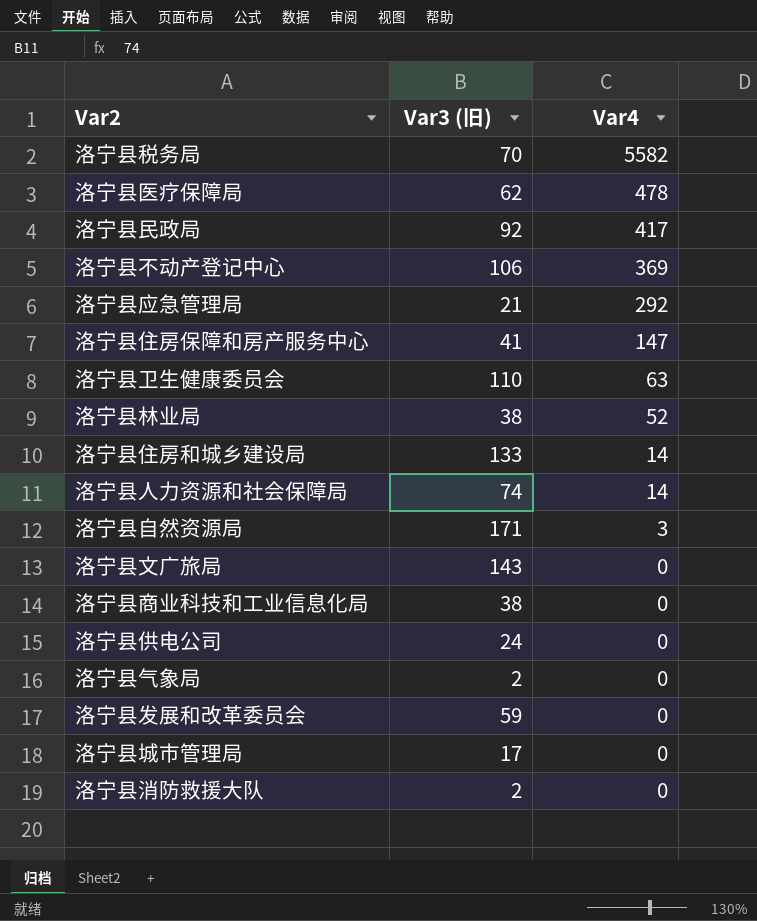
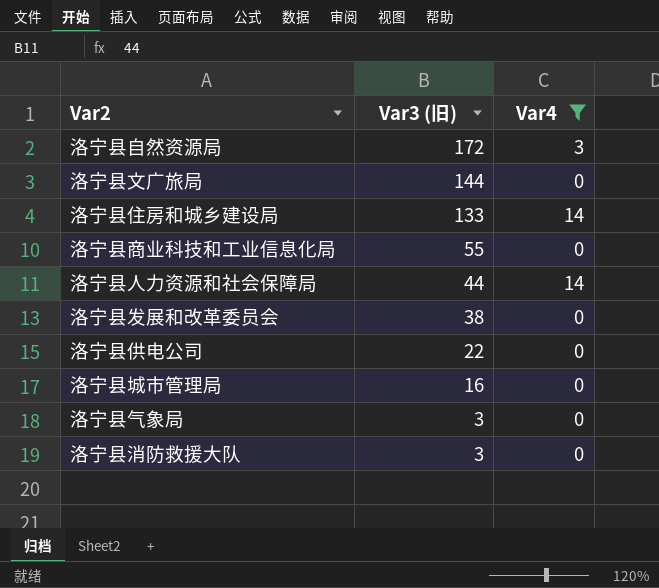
filter: none -> Var4 <= 14
row order: Var4 descending -> Var3 (旧) descending
洛宁县自然资源局 | Var3 (旧): 171 -> 172
洛宁县文广旅局 | Var3 (旧): 143 -> 144
洛宁县商业科技和工业信息化局 | Var3 (旧): 38 -> 55
洛宁县人力资源和社会保障局 | Var3 (旧): 74 -> 44
洛宁县发展和改革委员会 | Var3 (旧): 59 -> 38
洛宁县供电公司 | Var3 (旧): 24 -> 22
洛宁县城市管理局 | Var3 (旧): 17 -> 16
洛宁县气象局 | Var3 (旧): 2 -> 3
洛宁县消防救援大队 | Var3 (旧): 2 -> 3

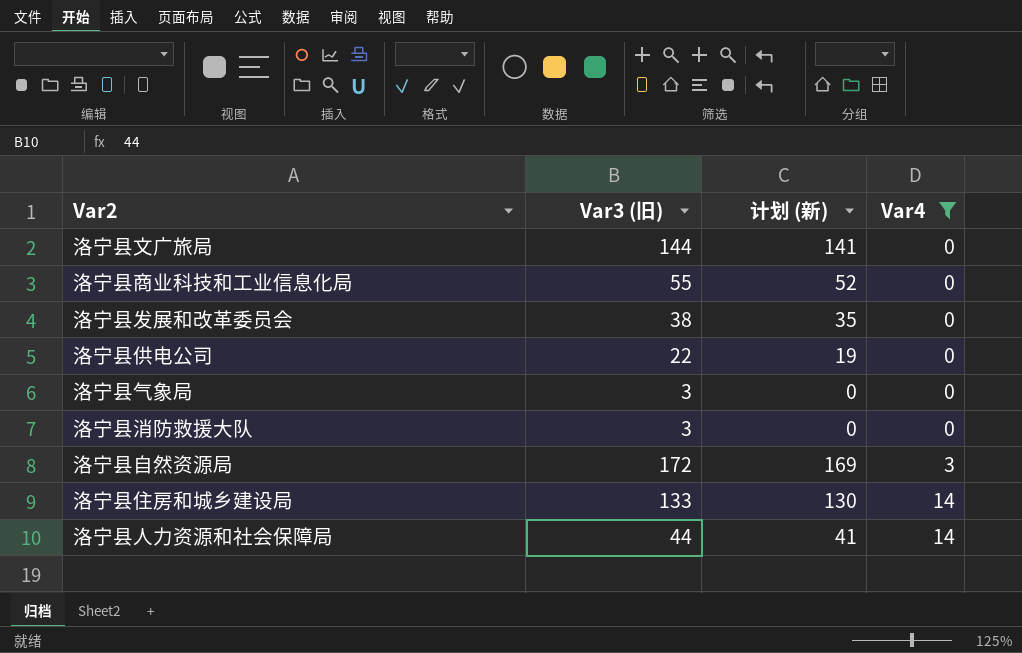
row order: Var3 (旧) descending -> Var4 ascending
column 计划 (新) | formula: none -> [Var3 (旧)] - 3
row 洛宁县城市管理局: 16 | 0 -> none

